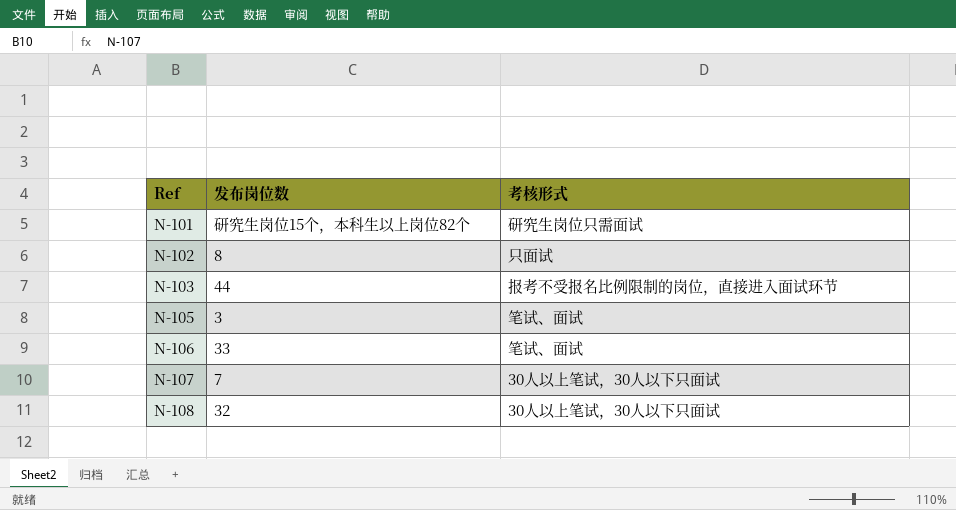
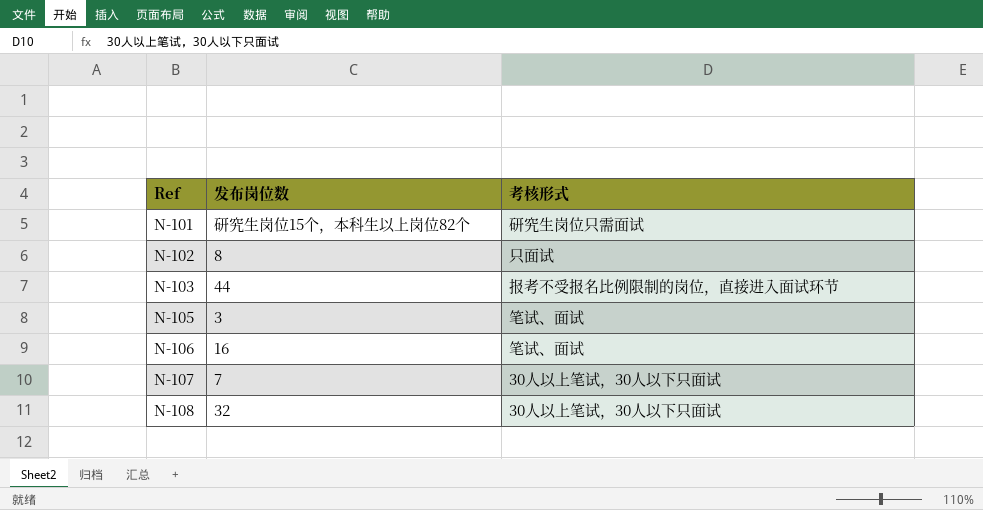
N-106 | 发布岗位数: 33 -> 16

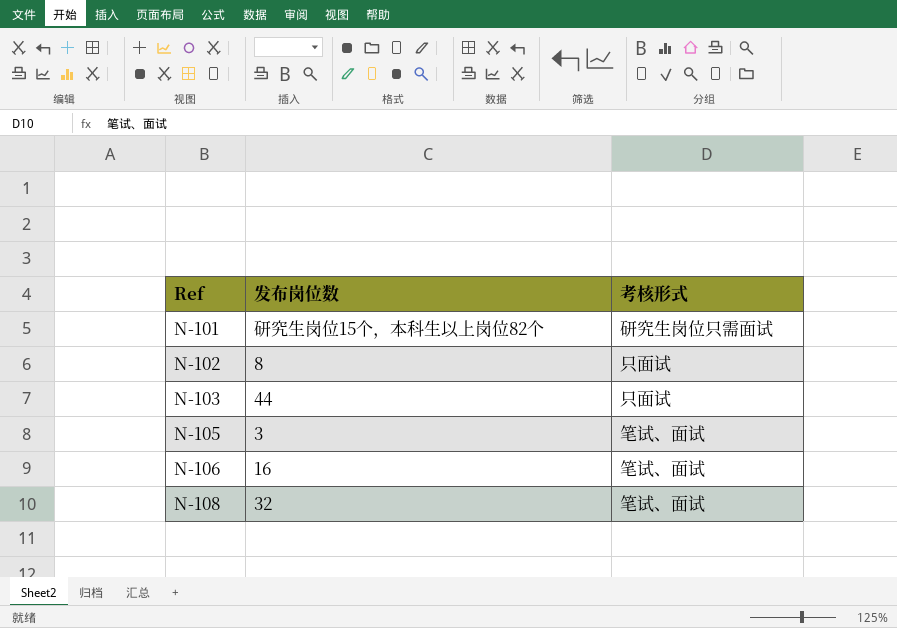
row N-107: 7 | 30人以上笔试，30人以下只面试 -> none
N-103 | 考核形式: 报考不受报名比例限制的岗位，直接进入面试环节 -> 只面试
N-108 | 考核形式: 30人以上笔试，30人以下只面试 -> 笔试、面试

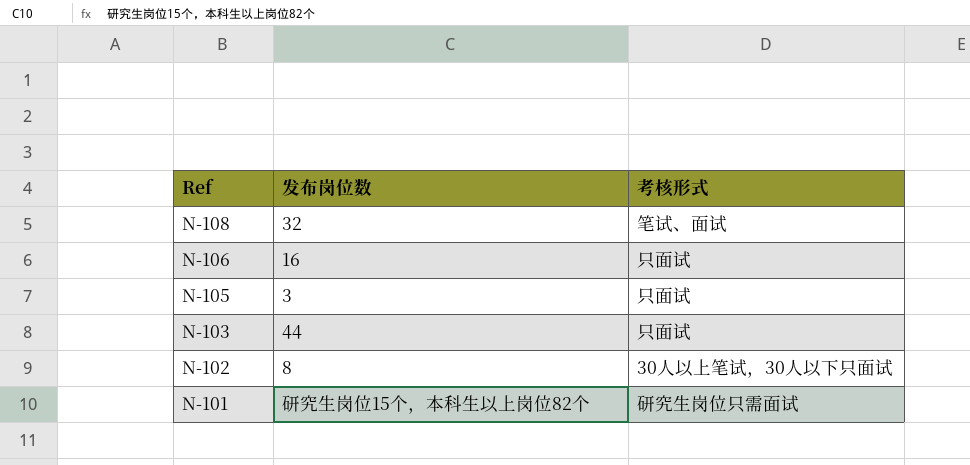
row order: Ref ascending -> Ref descending
N-106 | 考核形式: 笔试、面试 -> 只面试
N-105 | 考核形式: 笔试、面试 -> 只面试
N-102 | 考核形式: 只面试 -> 30人以上笔试，30人以下只面试

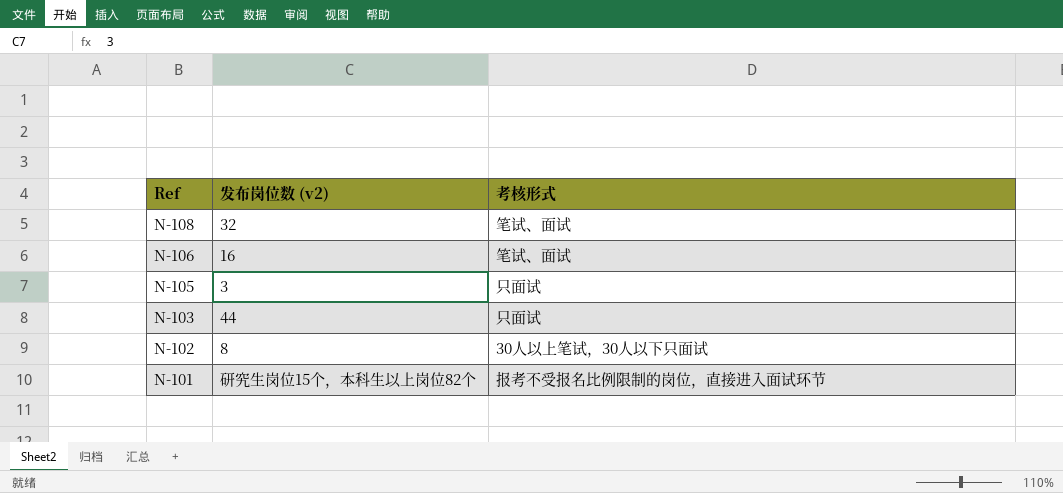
column name: 发布岗位数 -> 发布岗位数 (v2)
N-106 | 考核形式: 只面试 -> 笔试、面试
N-101 | 考核形式: 研究生岗位只需面试 -> 报考不受报名比例限制的岗位，直接进入面试环节

